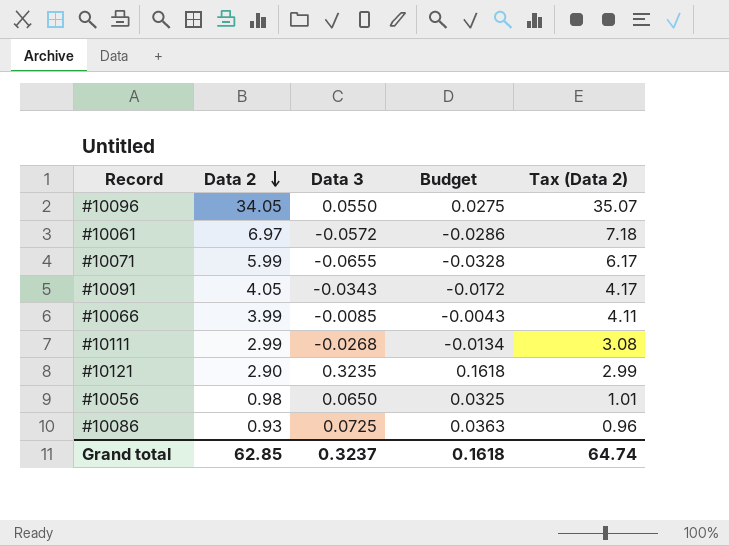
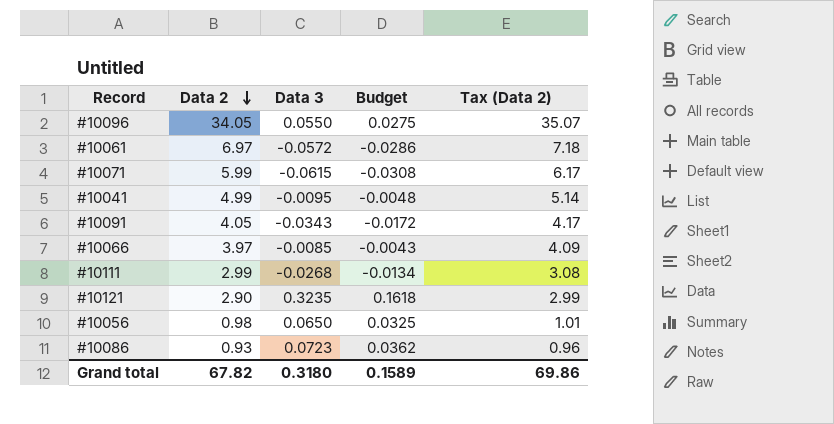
#10071 | Data 3: -0.0655 -> -0.0615
#10071 | Budget: -0.0328 -> -0.0308
row #10041: none -> 4.99 | -0.0095 | -0.0048 | 5.14
#10066 | Data 2: 3.99 -> 3.97
#10066 | Tax (Data 2): 4.11 -> 4.09
#10086 | Data 3: 0.0725 -> 0.0723
#10086 | Budget: 0.0363 -> 0.0362
Grand total | Data 2: 62.85 -> 67.82
Grand total | Data 3: 0.3237 -> 0.3180
Grand total | Budget: 0.1618 -> 0.1589
Grand total | Tax (Data 2): 64.74 -> 69.86

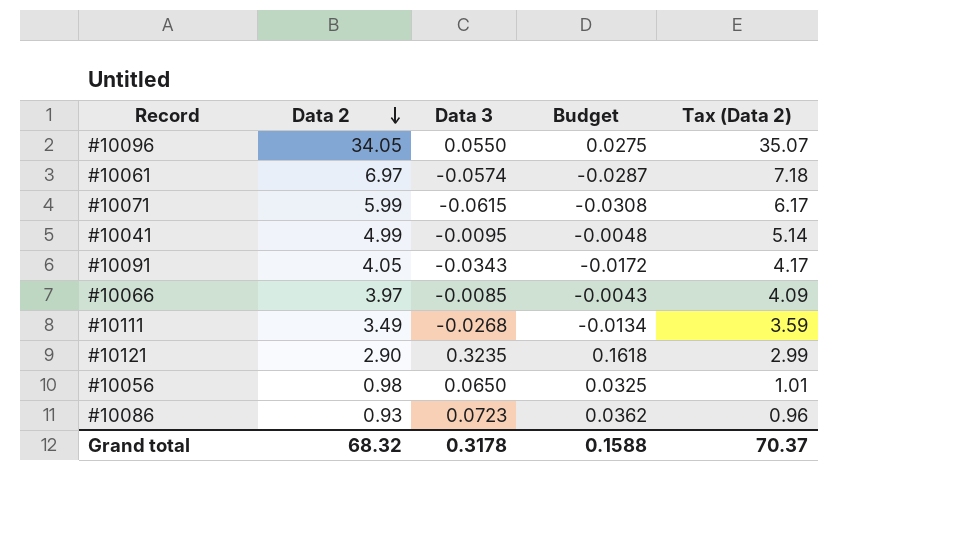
#10061 | Data 3: -0.0572 -> -0.0574
#10061 | Budget: -0.0286 -> -0.0287
#10111 | Data 2: 2.99 -> 3.49
#10111 | Tax (Data 2): 3.08 -> 3.59
Grand total | Data 2: 67.82 -> 68.32
Grand total | Data 3: 0.3180 -> 0.3178
Grand total | Budget: 0.1589 -> 0.1588
Grand total | Tax (Data 2): 69.86 -> 70.37

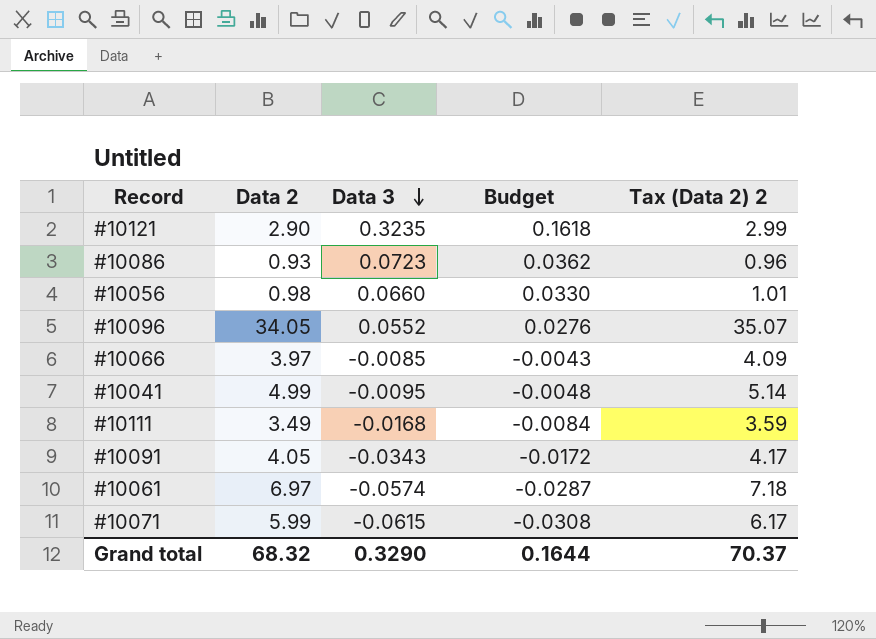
row order: Data 2 descending -> Data 3 descending
column name: Tax (Data 2) -> Tax (Data 2) 2
#10056 | Data 3: 0.0650 -> 0.0660
#10056 | Budget: 0.0325 -> 0.0330
#10096 | Data 3: 0.0550 -> 0.0552
#10096 | Budget: 0.0275 -> 0.0276
#10111 | Data 3: -0.0268 -> -0.0168
#10111 | Budget: -0.0134 -> -0.0084
Grand total | Data 3: 0.3178 -> 0.3290
Grand total | Budget: 0.1588 -> 0.1644

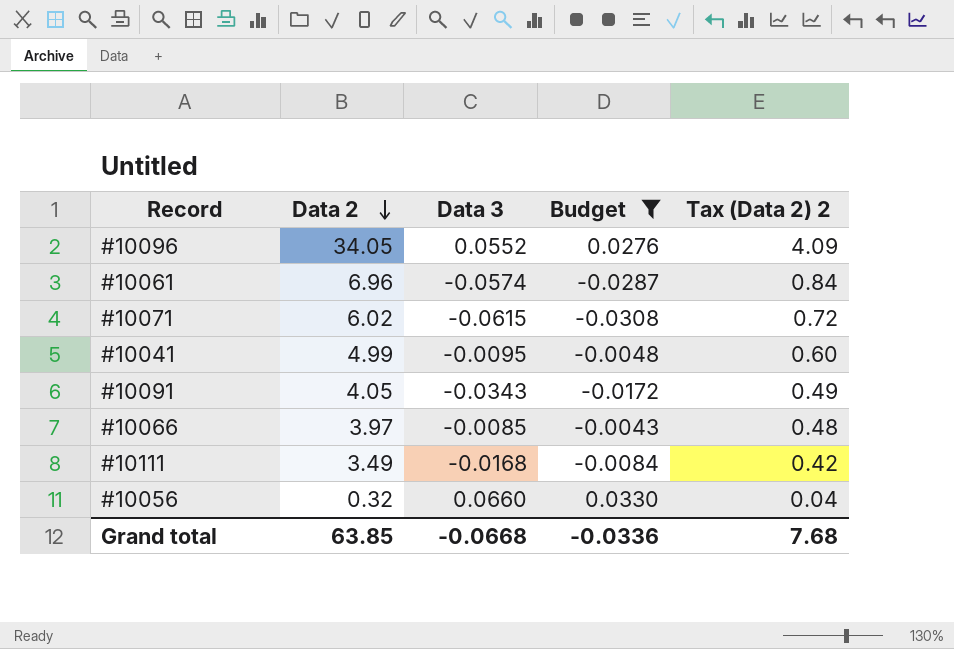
filter: none -> Budget <= 0.0330
row order: Data 3 descending -> Data 2 descending
column Tax (Data 2) 2 | formula: [Data 2] * 1.03 -> [Data 2] * 0.12
#10061 | Data 2: 6.97 -> 6.96
#10071 | Data 2: 5.99 -> 6.02
#10056 | Data 2: 0.98 -> 0.32
Grand total | Data 2: 68.32 -> 63.85
Grand total | Data 3: 0.3290 -> -0.0668
Grand total | Budget: 0.1644 -> -0.0336
Grand total | Tax (Data 2) 2: 70.37 -> 7.68

